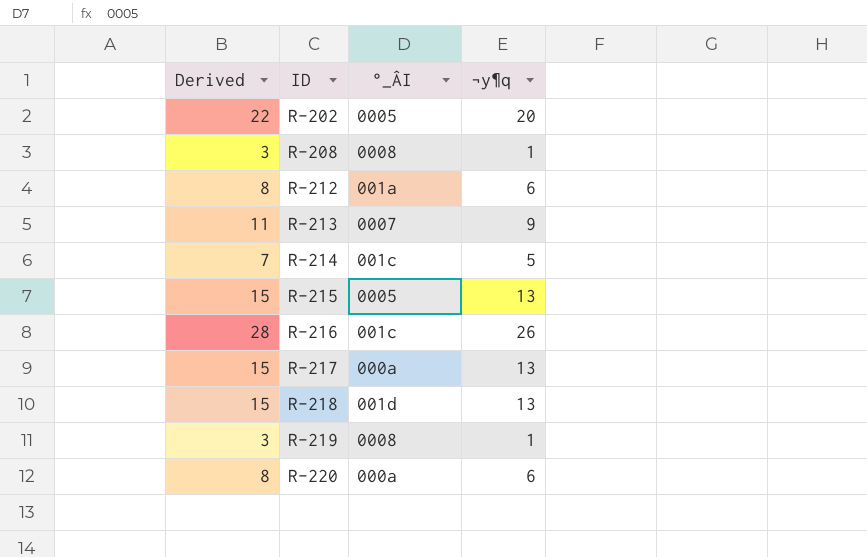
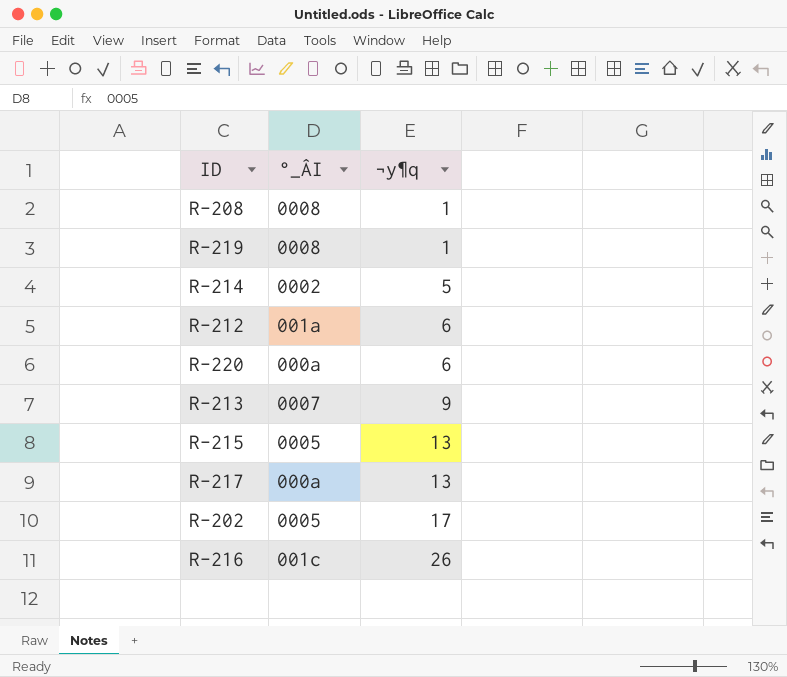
row order: ID ascending -> ¬y¶q ascending
column Derived | formula: [¬y¶q] + 2 -> none
row R-218: 15 | 001d | 13 -> none
R-214 | °_ÂI: 001c -> 0002
R-202 | ¬y¶q: 20 -> 17

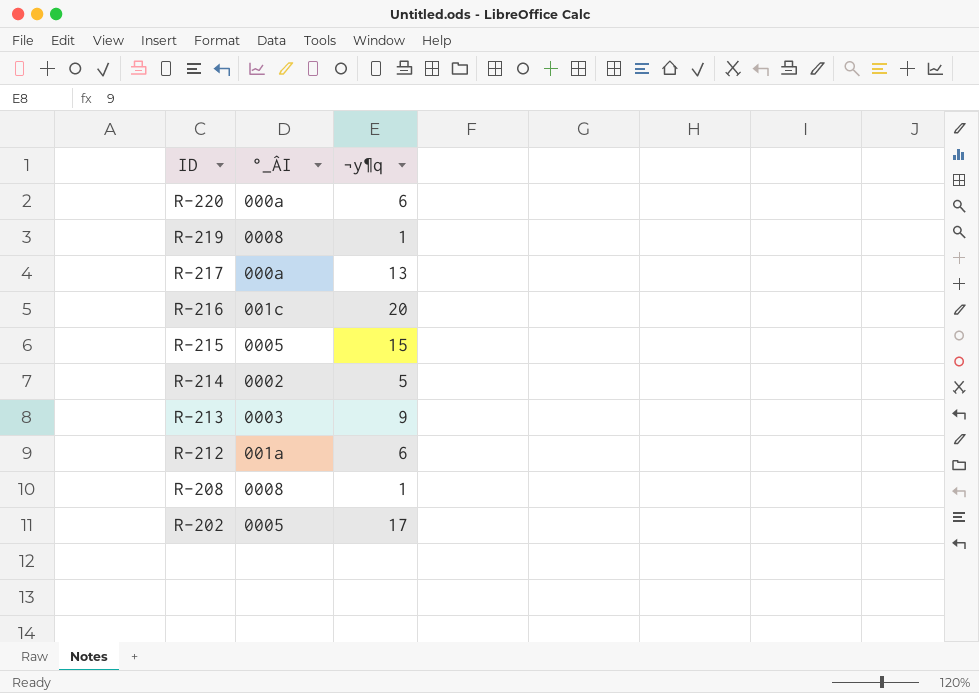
row order: ¬y¶q ascending -> ID descending
R-216 | ¬y¶q: 26 -> 20
R-215 | ¬y¶q: 13 -> 15
R-213 | °_ÂI: 0007 -> 0003

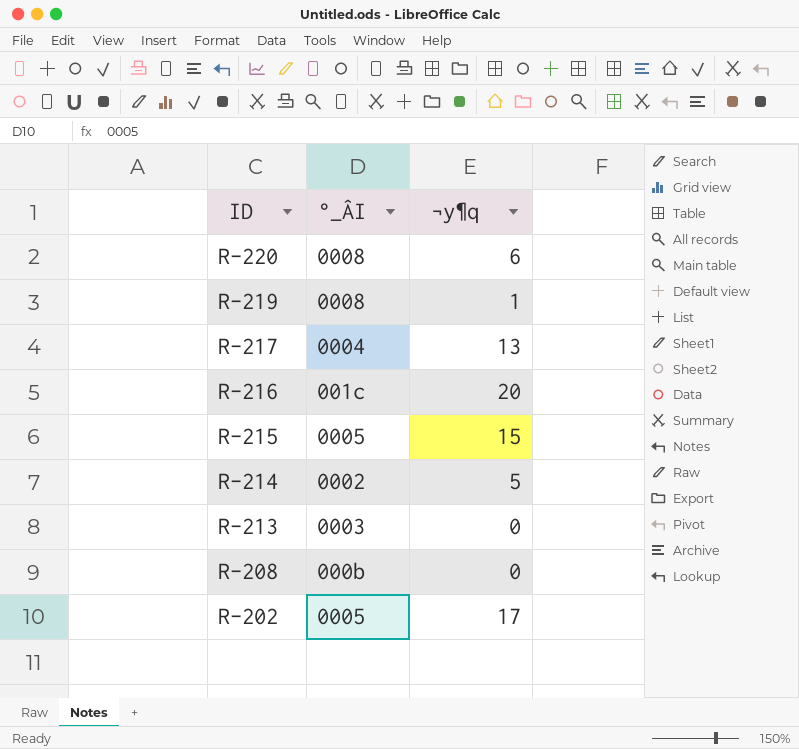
row R-212: 001a | 6 -> none
R-220 | °_ÂI: 000a -> 0008
R-217 | °_ÂI: 000a -> 0004
R-213 | ¬y¶q: 9 -> 0
R-208 | °_ÂI: 0008 -> 000b
R-208 | ¬y¶q: 1 -> 0

